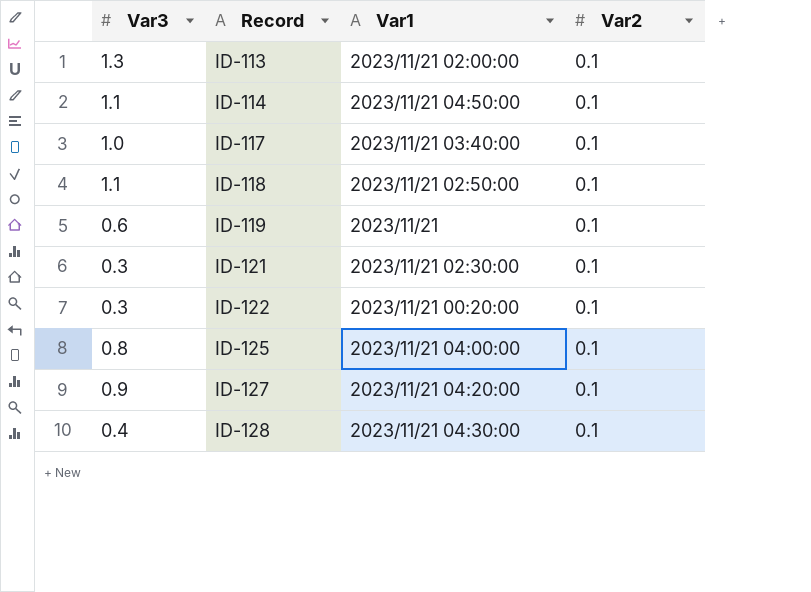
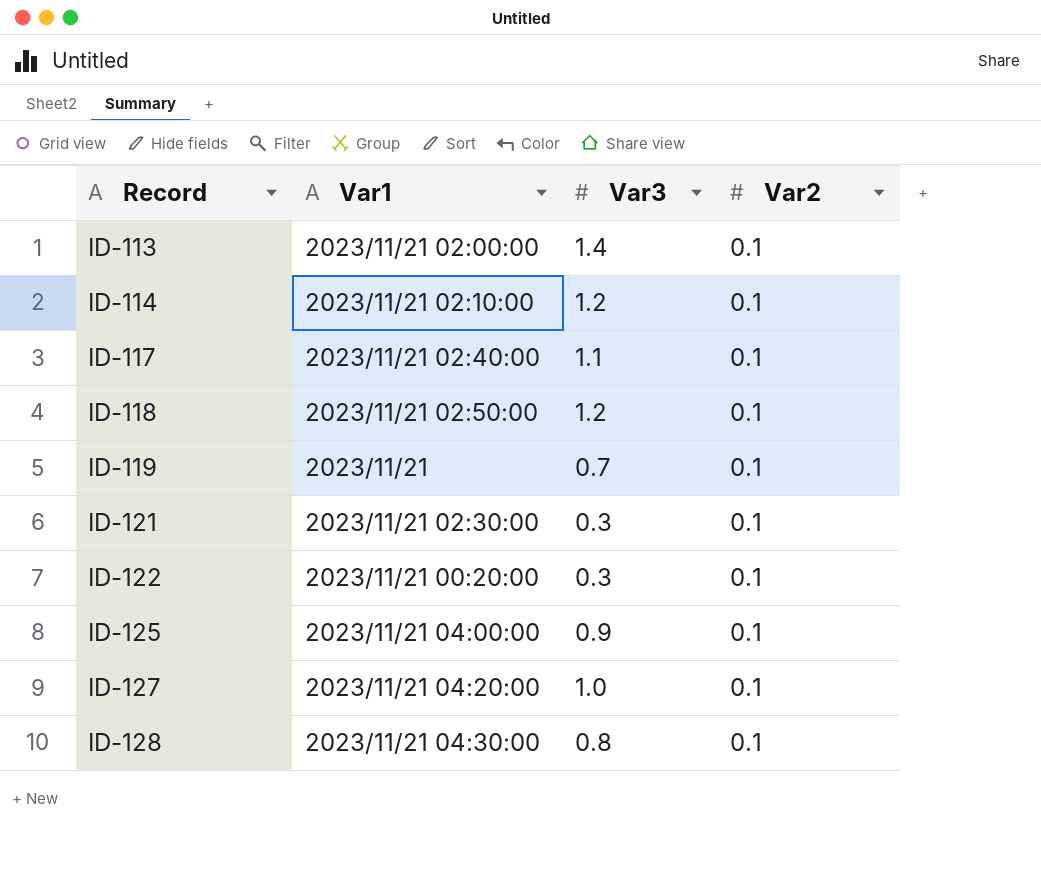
column Var3 | position: 1 -> 3
ID-113 | Var3: 1.3 -> 1.4
ID-114 | Var1: 2023/11/21 04:50:00 -> 2023/11/21 02:10:00
ID-114 | Var3: 1.1 -> 1.2
ID-117 | Var1: 2023/11/21 03:40:00 -> 2023/11/21 02:40:00
ID-117 | Var3: 1.0 -> 1.1
ID-118 | Var3: 1.1 -> 1.2
ID-119 | Var3: 0.6 -> 0.7
ID-125 | Var3: 0.8 -> 0.9
ID-127 | Var3: 0.9 -> 1.0
ID-128 | Var3: 0.4 -> 0.8

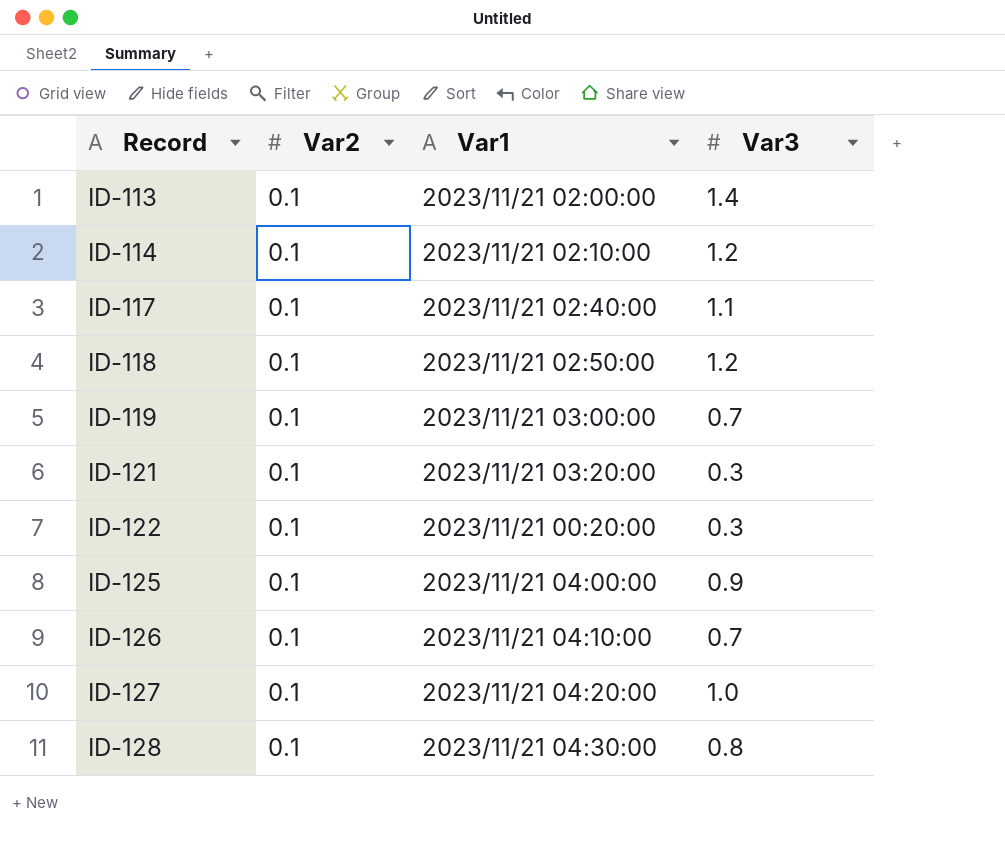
column Var2 | position: 4 -> 2
ID-119 | Var1: 2023/11/21 -> 2023/11/21 03:00:00
ID-121 | Var1: 2023/11/21 02:30:00 -> 2023/11/21 03:20:00
row ID-126: none -> 0.1 | 2023/11/21 04:10:00 | 0.7

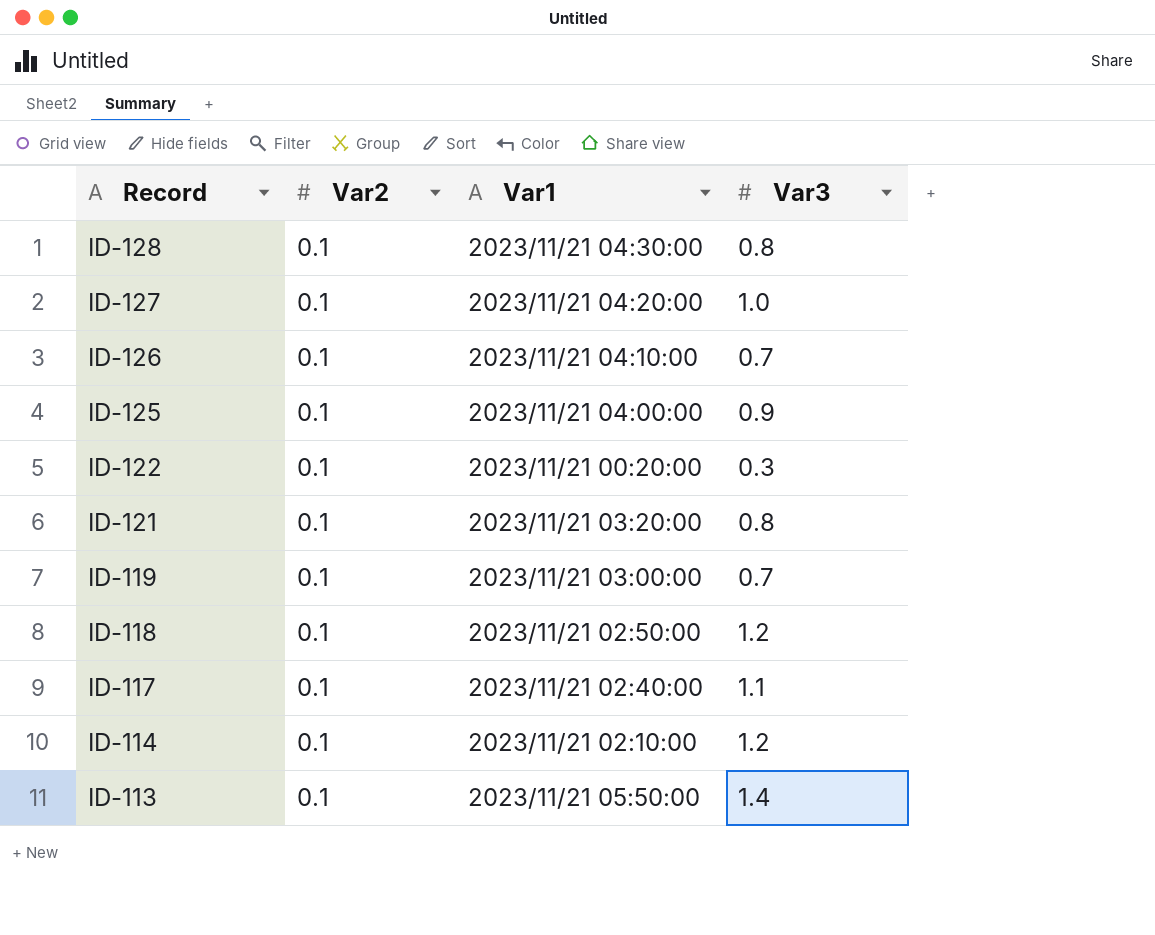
row order: Record ascending -> Record descending
ID-121 | Var3: 0.3 -> 0.8
ID-113 | Var1: 2023/11/21 02:00:00 -> 2023/11/21 05:50:00

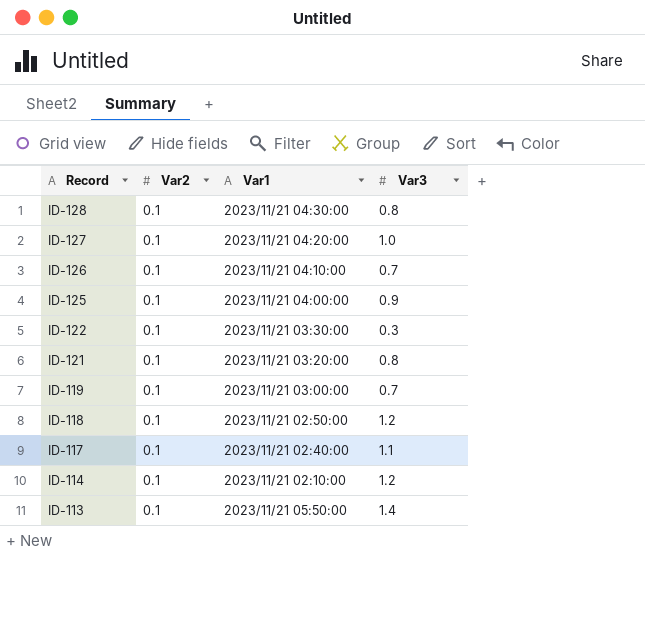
ID-122 | Var1: 2023/11/21 00:20:00 -> 2023/11/21 03:30:00

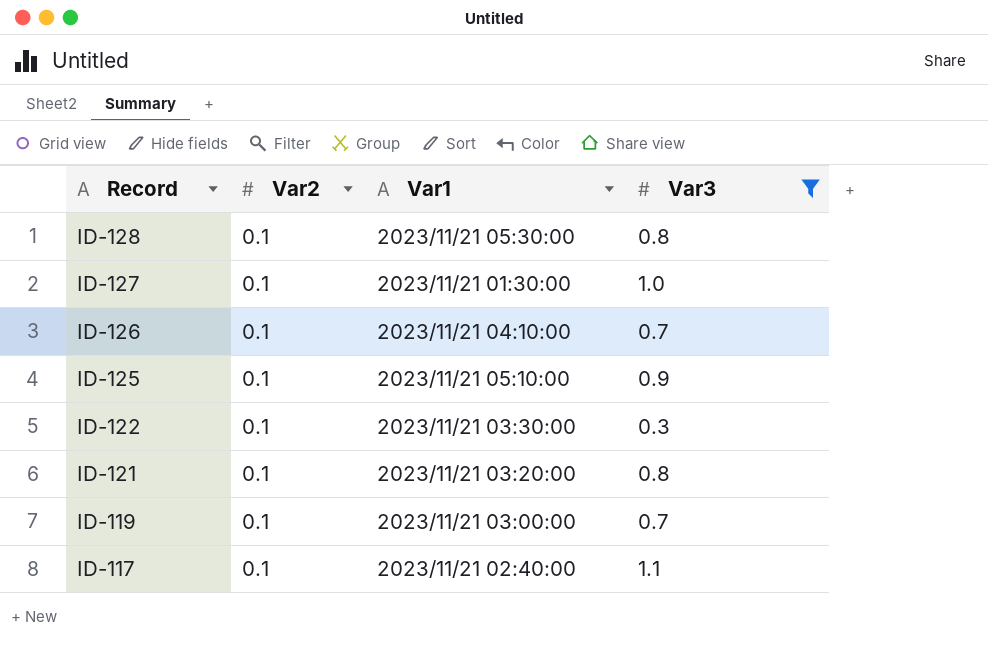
filter: none -> Var3 <= 1.1
ID-128 | Var1: 2023/11/21 04:30:00 -> 2023/11/21 05:30:00
ID-127 | Var1: 2023/11/21 04:20:00 -> 2023/11/21 01:30:00
ID-125 | Var1: 2023/11/21 04:00:00 -> 2023/11/21 05:10:00

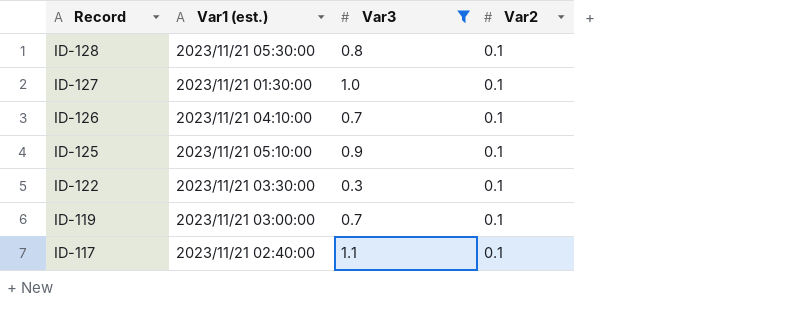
column name: Var1 -> Var1 (est.)
column Var2 | position: 2 -> 4
row ID-121: 0.1 | 2023/11/21 03:20:00 | 0.8 -> none

